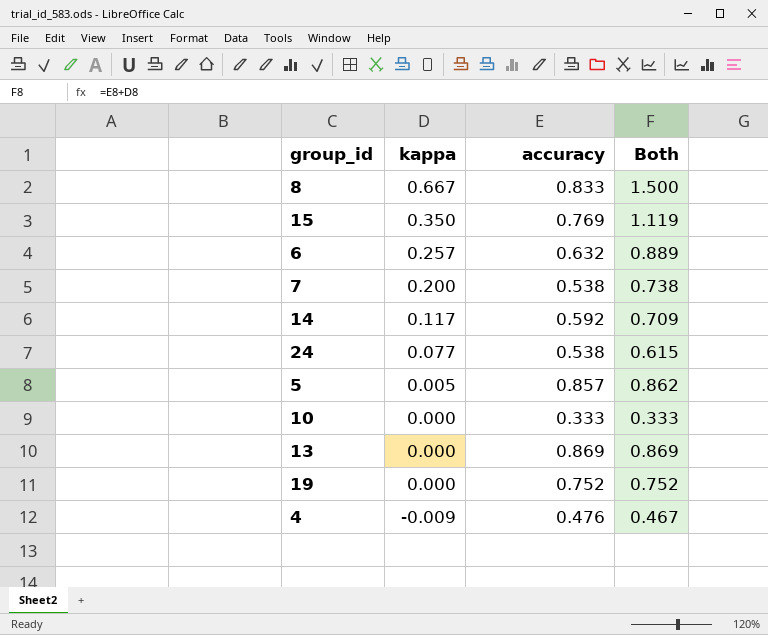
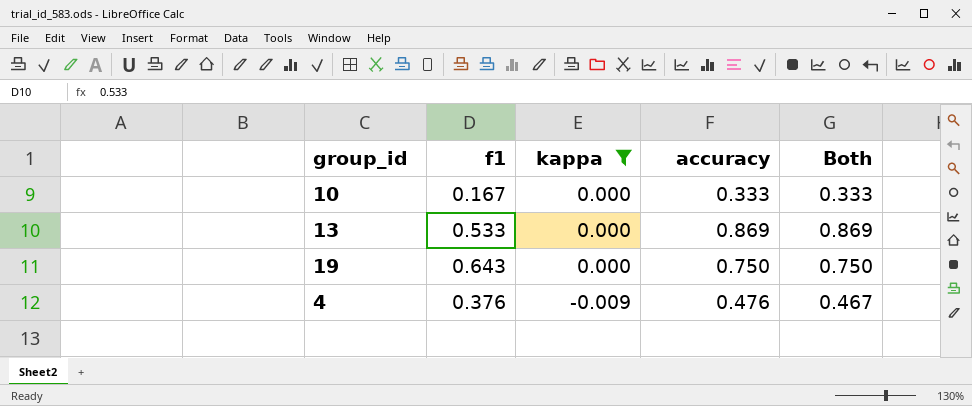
filter: none -> kappa <= 0.000
column f1 | position: none -> 2
19 | accuracy: 0.752 -> 0.750
19 | Both: 0.752 -> 0.750

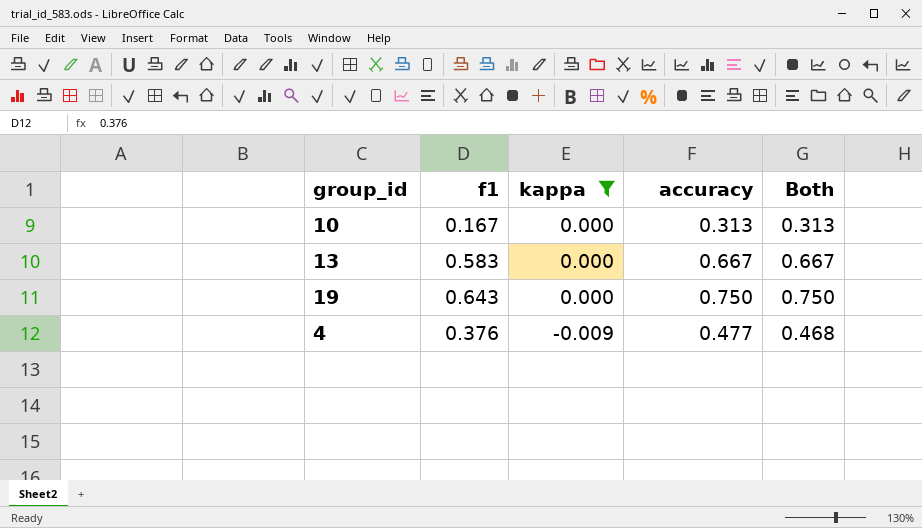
10 | accuracy: 0.333 -> 0.313
10 | Both: 0.333 -> 0.313
13 | f1: 0.533 -> 0.583
13 | accuracy: 0.869 -> 0.667
13 | Both: 0.869 -> 0.667
4 | accuracy: 0.476 -> 0.477
4 | Both: 0.467 -> 0.468

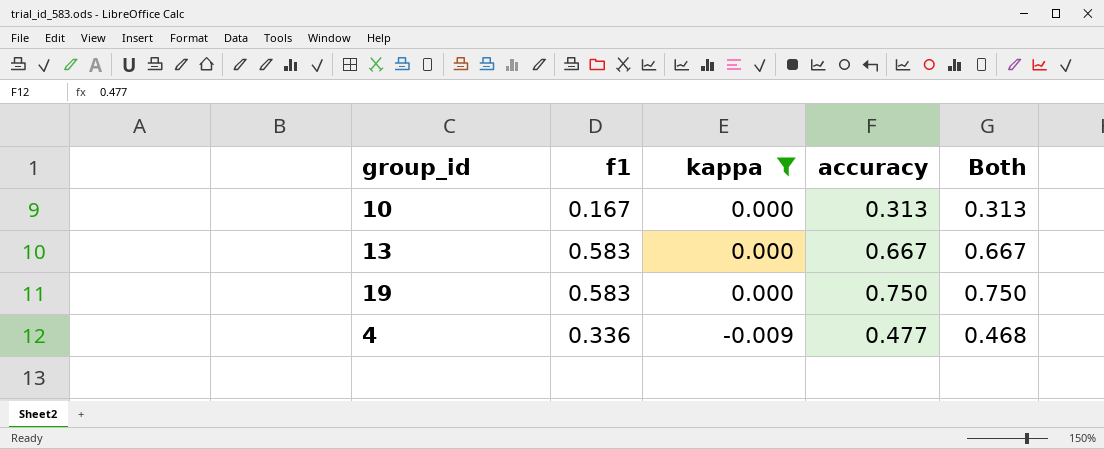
19 | f1: 0.643 -> 0.583
4 | f1: 0.376 -> 0.336

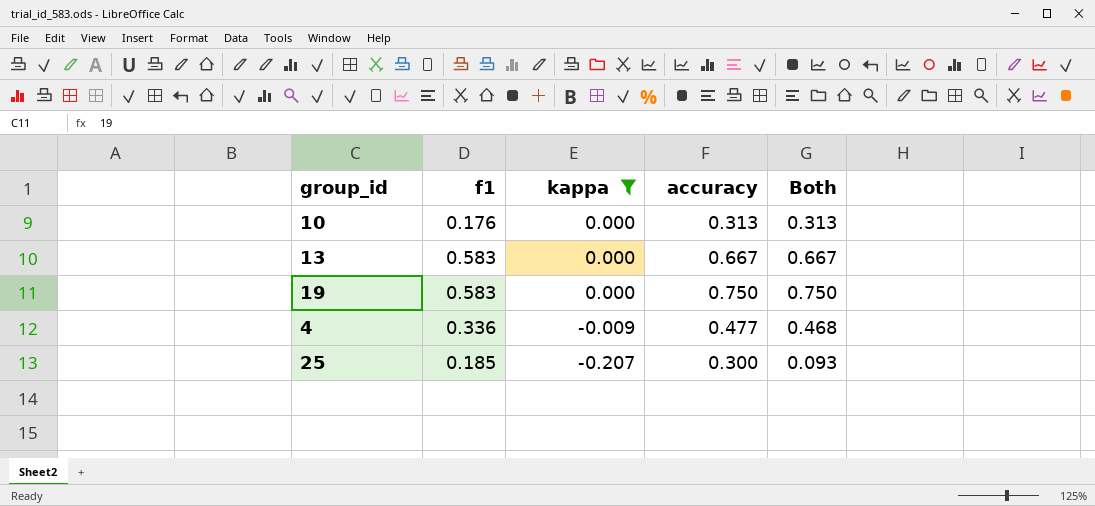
10 | f1: 0.167 -> 0.176
row 25: none -> 0.185 | -0.207 | 0.300 | 0.093

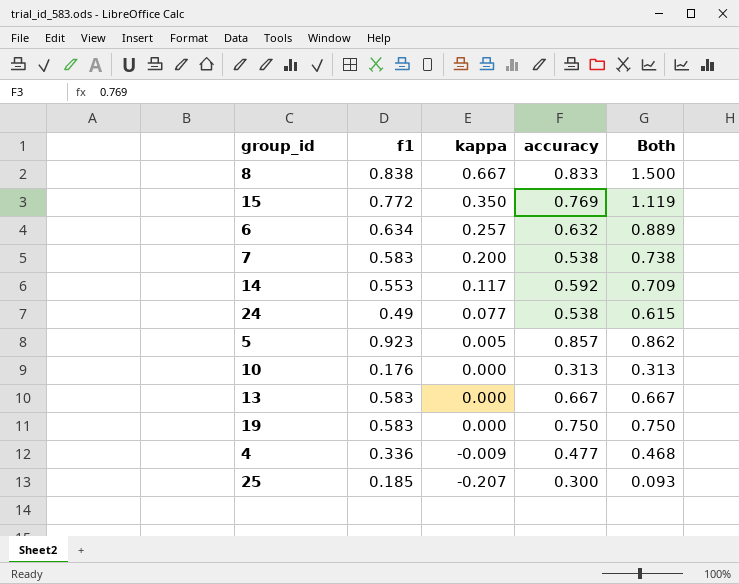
filter: kappa <= 0.000 -> none

